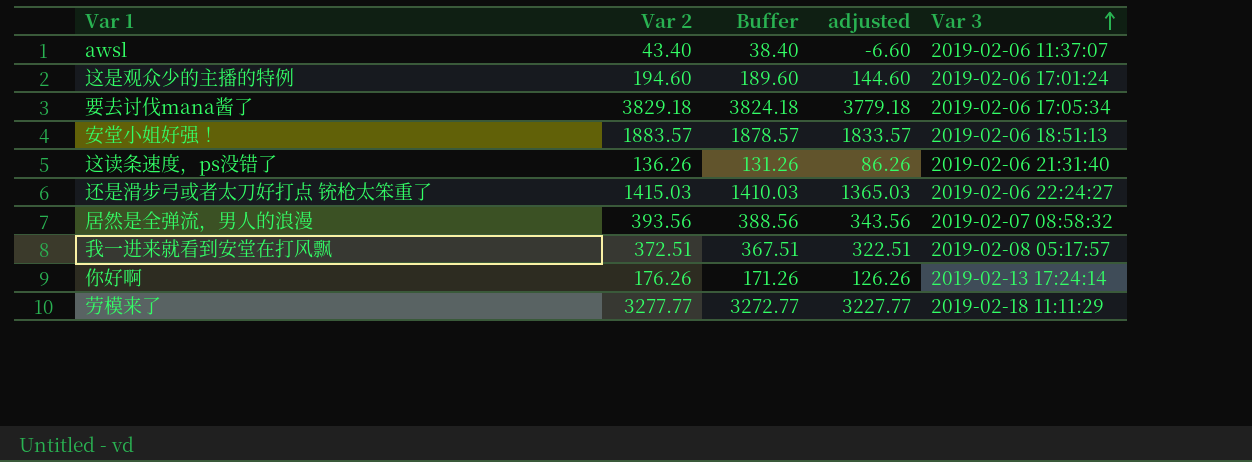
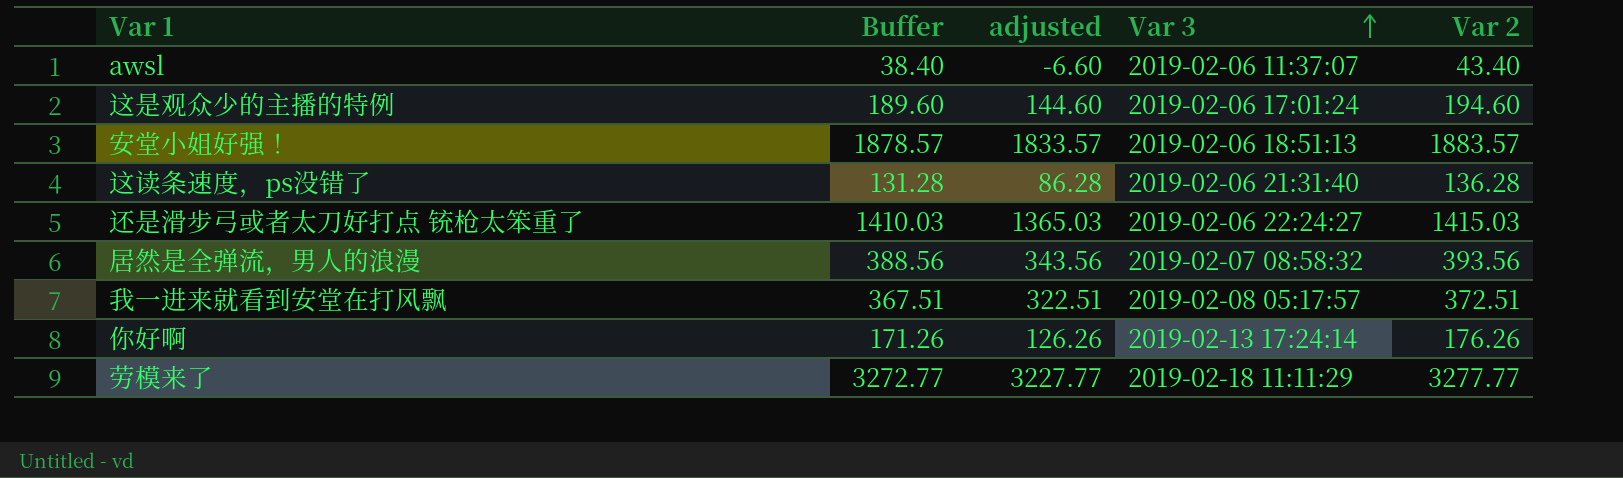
column Var 2 | position: 2 -> 5
row 要去讨伐mana酱了: 3829.18 | 3824.18 | 3779.18 | 2019-02-06 17:05:34 -> none
这读条速度，ps没错了 | Buffer: 131.26 -> 131.28
这读条速度，ps没错了 | adjusted: 86.26 -> 86.28
这读条速度，ps没错了 | Var 2: 136.26 -> 136.28

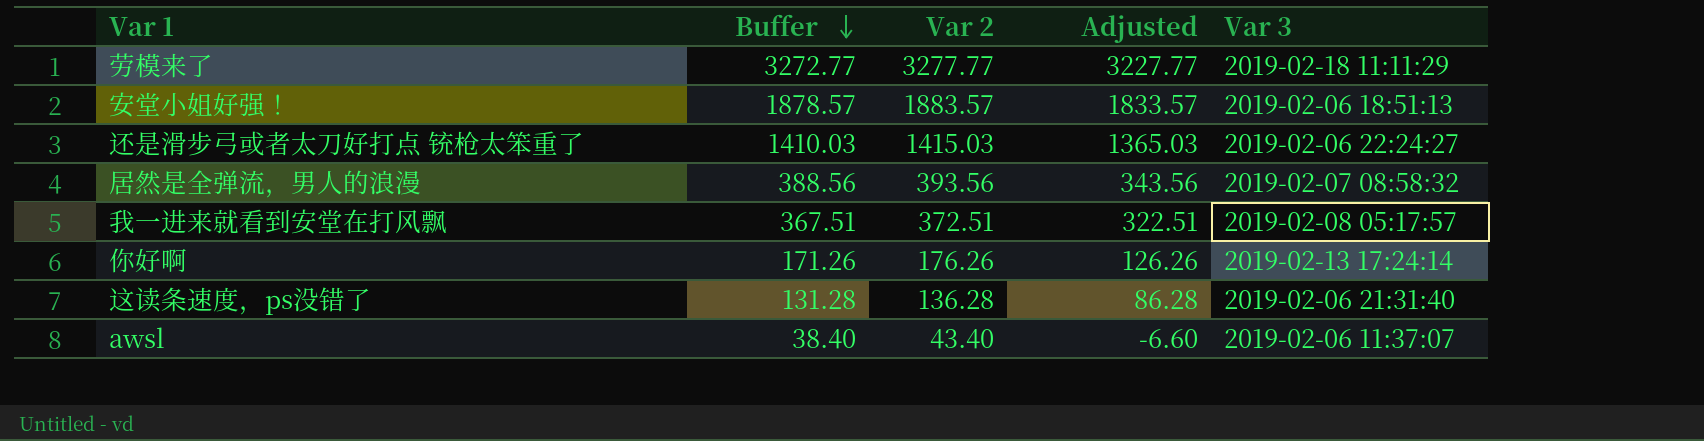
row order: Var 3 ascending -> Buffer descending
column Var 2 | position: 5 -> 3
column name: adjusted -> Adjusted
row 这是观众少的主播的特例: 189.60 | 144.60 | 2019-02-06 17:01:24 | 194.60 -> none

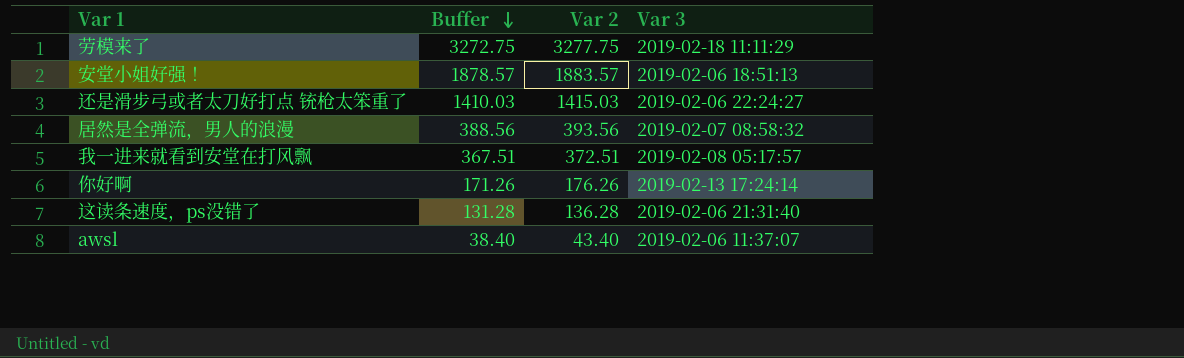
column Adjusted | formula: [Var 2] - 50 -> none
劳模来了 | Buffer: 3272.77 -> 3272.75
劳模来了 | Var 2: 3277.77 -> 3277.75

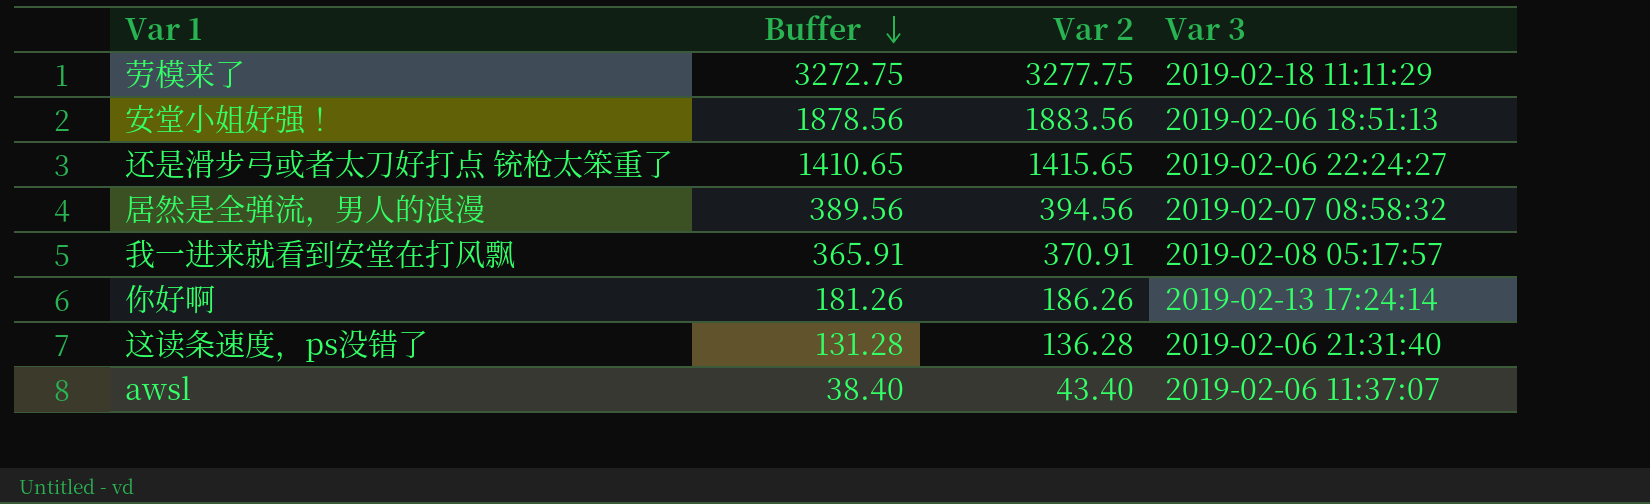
安堂小姐好强！ | Buffer: 1878.57 -> 1878.56
安堂小姐好强！ | Var 2: 1883.57 -> 1883.56
还是滑步弓或者太刀好打点 铳枪太笨重了 | Buffer: 1410.03 -> 1410.65
还是滑步弓或者太刀好打点 铳枪太笨重了 | Var 2: 1415.03 -> 1415.65
居然是全弹流，男人的浪漫 | Buffer: 388.56 -> 389.56
居然是全弹流，男人的浪漫 | Var 2: 393.56 -> 394.56
我一进来就看到安堂在打风飘 | Buffer: 367.51 -> 365.91
我一进来就看到安堂在打风飘 | Var 2: 372.51 -> 370.91
你好啊 | Buffer: 171.26 -> 181.26
你好啊 | Var 2: 176.26 -> 186.26

